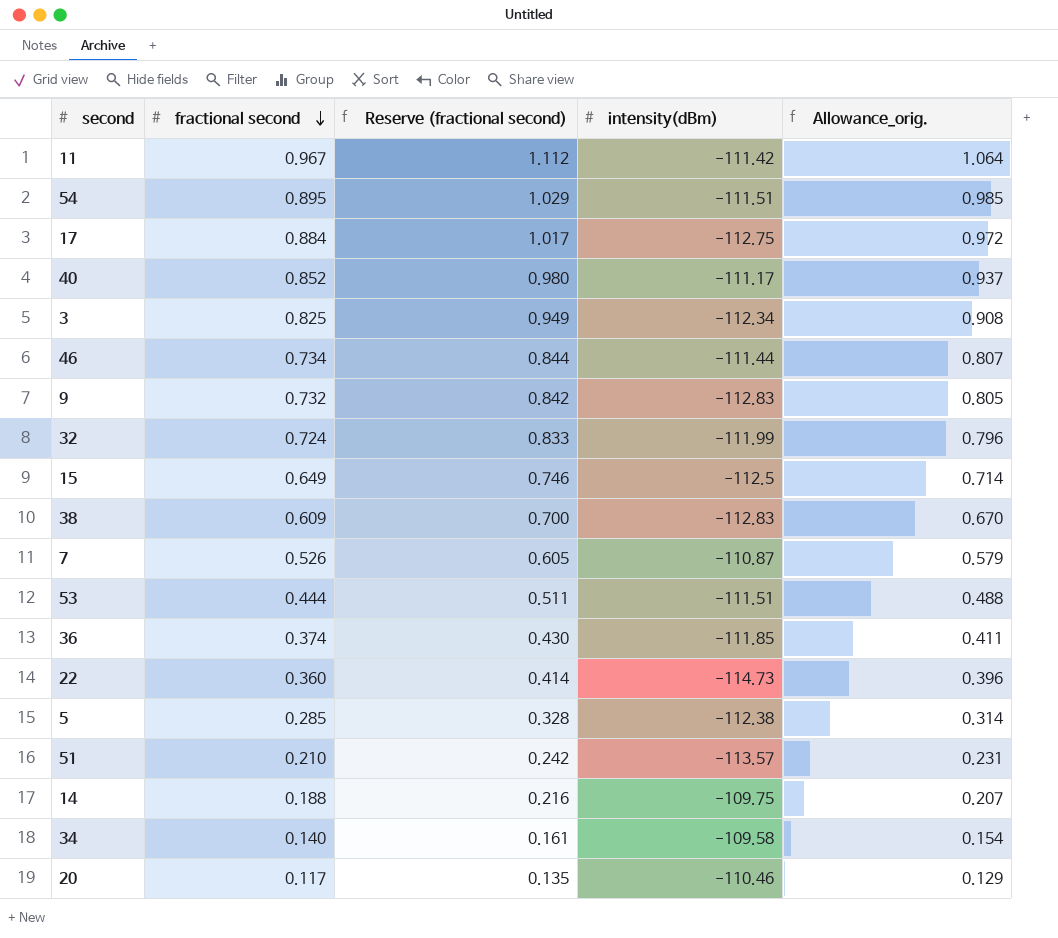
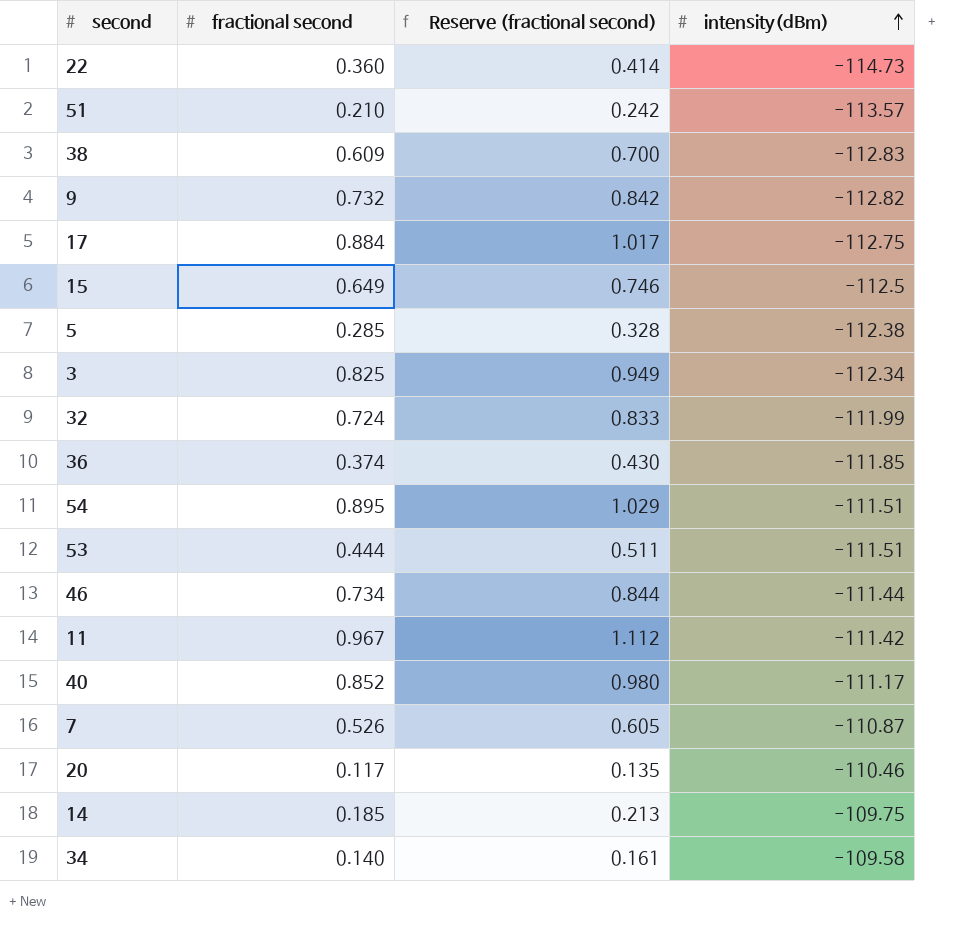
row order: fractional second descending -> intensity(dBm) ascending
column Allowance_orig. | formula: [fractional second] * 1.1 -> none
9 | intensity(dBm): -112.83 -> -112.82
14 | fractional second: 0.188 -> 0.185
14 | Reserve (fractional second): 0.216 -> 0.213

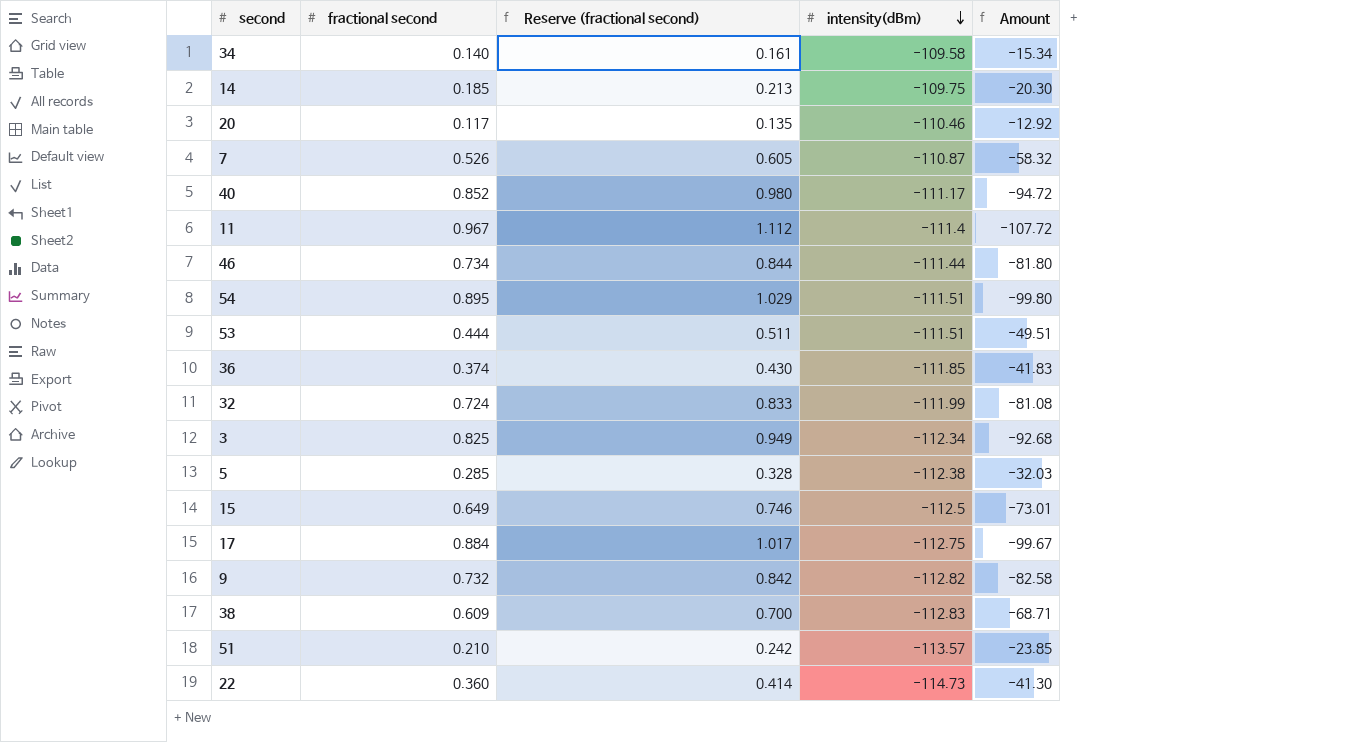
row order: intensity(dBm) ascending -> intensity(dBm) descending
column Amount | formula: none -> [fractional second] * [intensity(dBm)]
11 | intensity(dBm): -111.42 -> -111.4

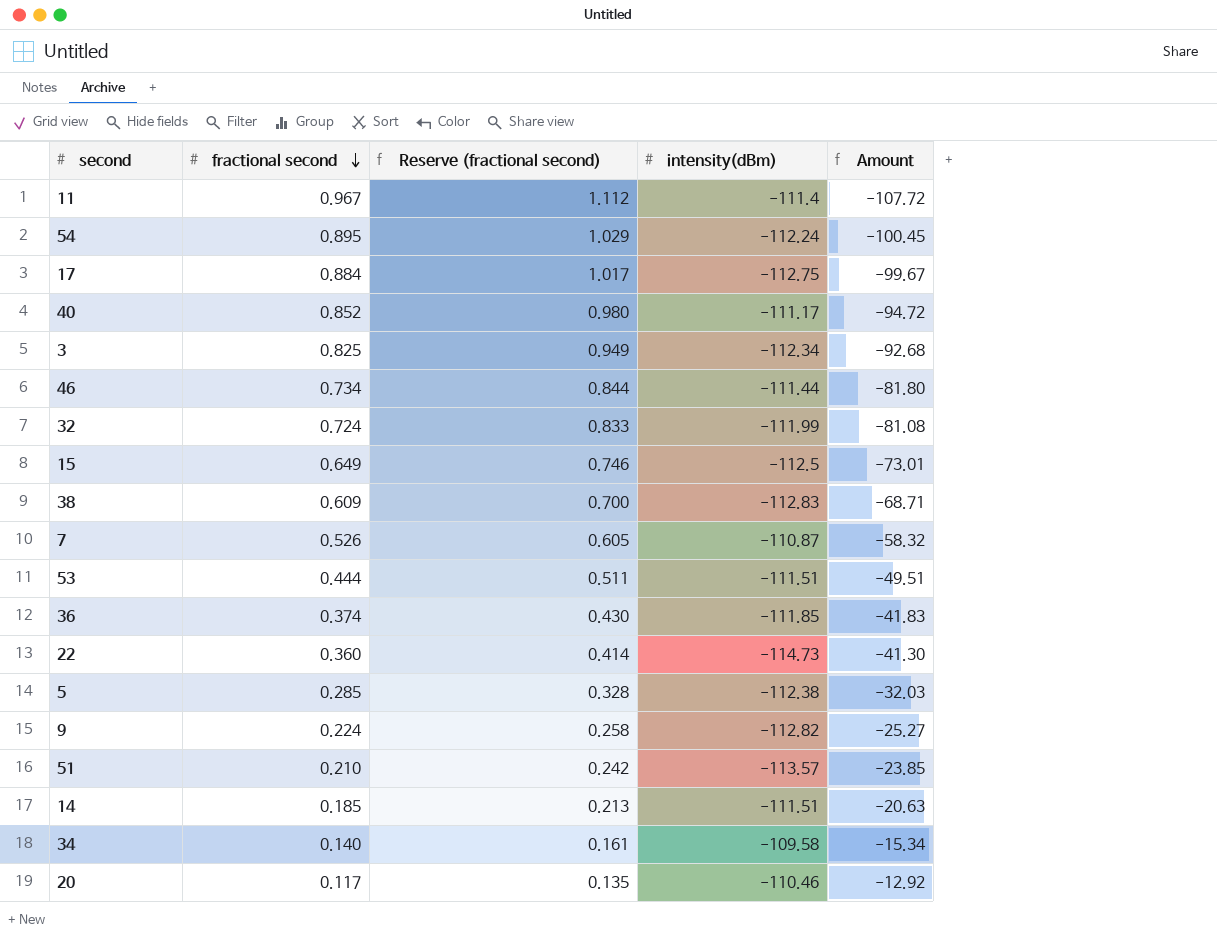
row order: intensity(dBm) descending -> fractional second descending
54 | intensity(dBm): -111.51 -> -112.24
54 | Amount: -99.80 -> -100.45
9 | fractional second: 0.732 -> 0.224
9 | Reserve (fractional second): 0.842 -> 0.258
9 | Amount: -82.58 -> -25.27
14 | intensity(dBm): -109.75 -> -111.51
14 | Amount: -20.30 -> -20.63

